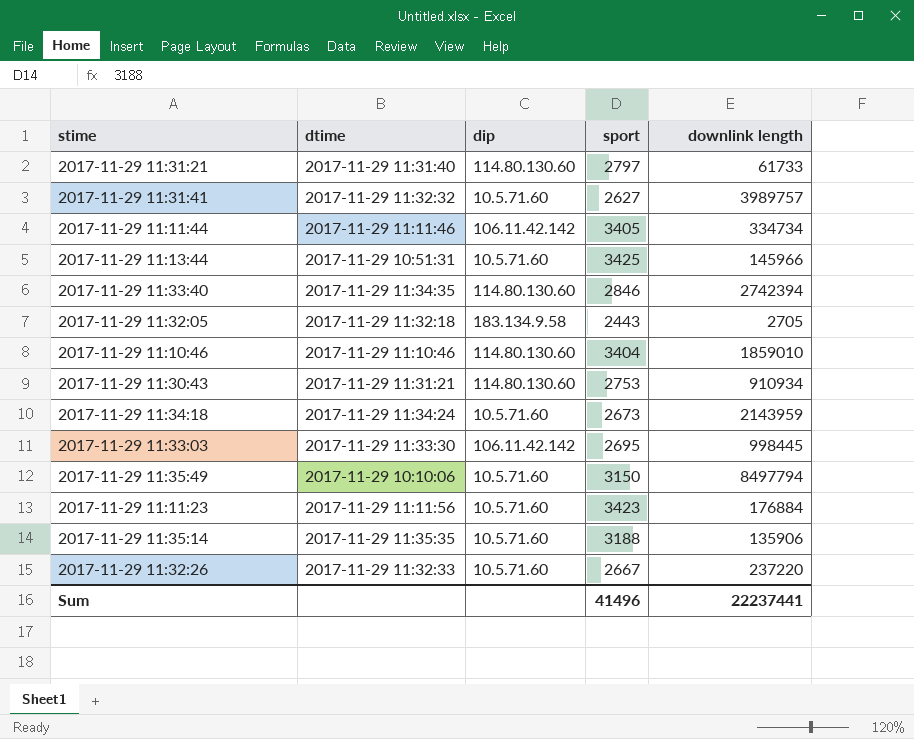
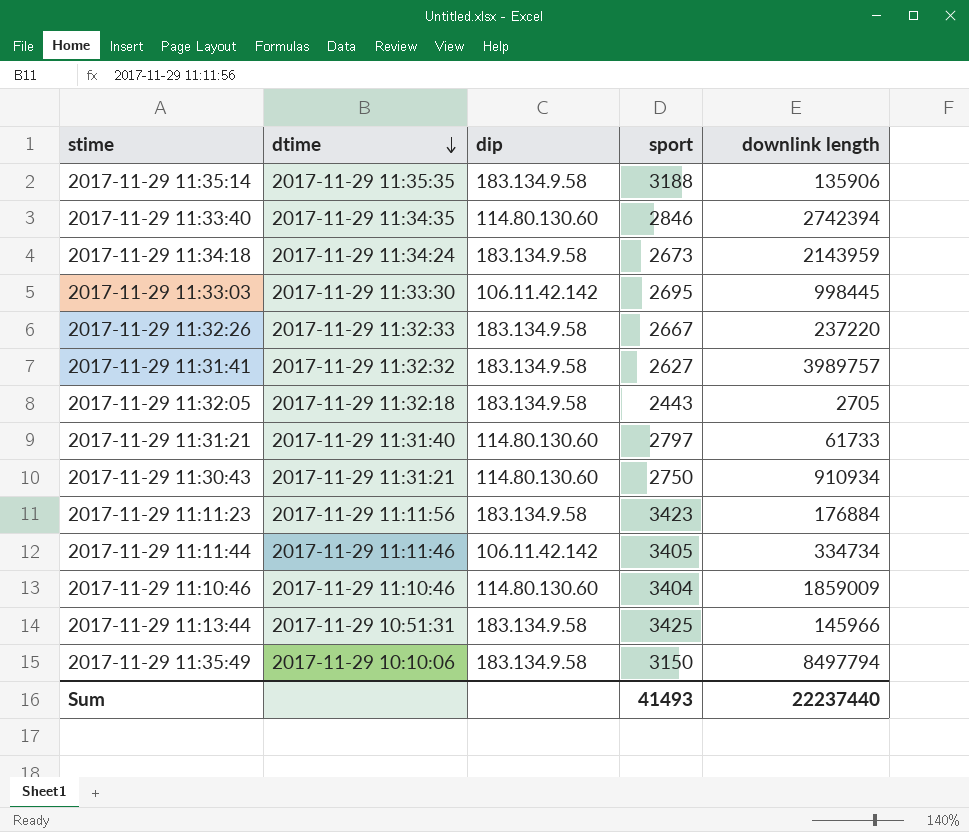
row order: none -> dtime descending
2017-11-29 11:35:14 | dip: 10.5.71.60 -> 183.134.9.58
2017-11-29 11:34:18 | dip: 10.5.71.60 -> 183.134.9.58
2017-11-29 11:32:26 | dip: 10.5.71.60 -> 183.134.9.58
2017-11-29 11:31:41 | dip: 10.5.71.60 -> 183.134.9.58
2017-11-29 11:30:43 | sport: 2753 -> 2750
2017-11-29 11:11:23 | dip: 10.5.71.60 -> 183.134.9.58
2017-11-29 11:10:46 | downlink length: 1859010 -> 1859009
2017-11-29 11:13:44 | dip: 10.5.71.60 -> 183.134.9.58
2017-11-29 11:35:49 | dip: 10.5.71.60 -> 183.134.9.58
Sum | sport: 41496 -> 41493
Sum | downlink length: 22237441 -> 22237440

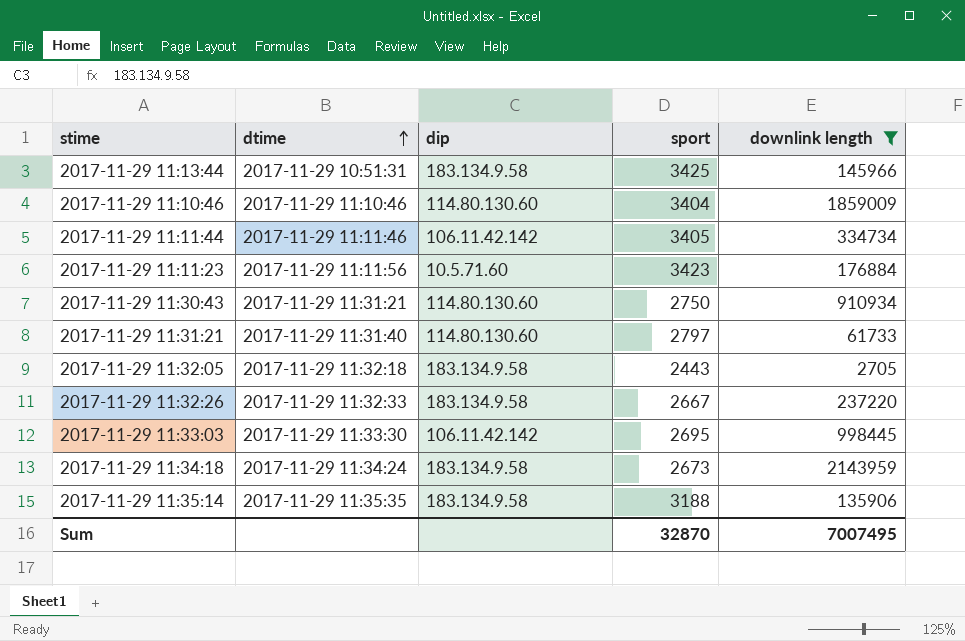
filter: none -> downlink length <= 2143959
row order: dtime descending -> dtime ascending
2017-11-29 11:11:23 | dip: 183.134.9.58 -> 10.5.71.60
Sum | sport: 41493 -> 32870
Sum | downlink length: 22237440 -> 7007495

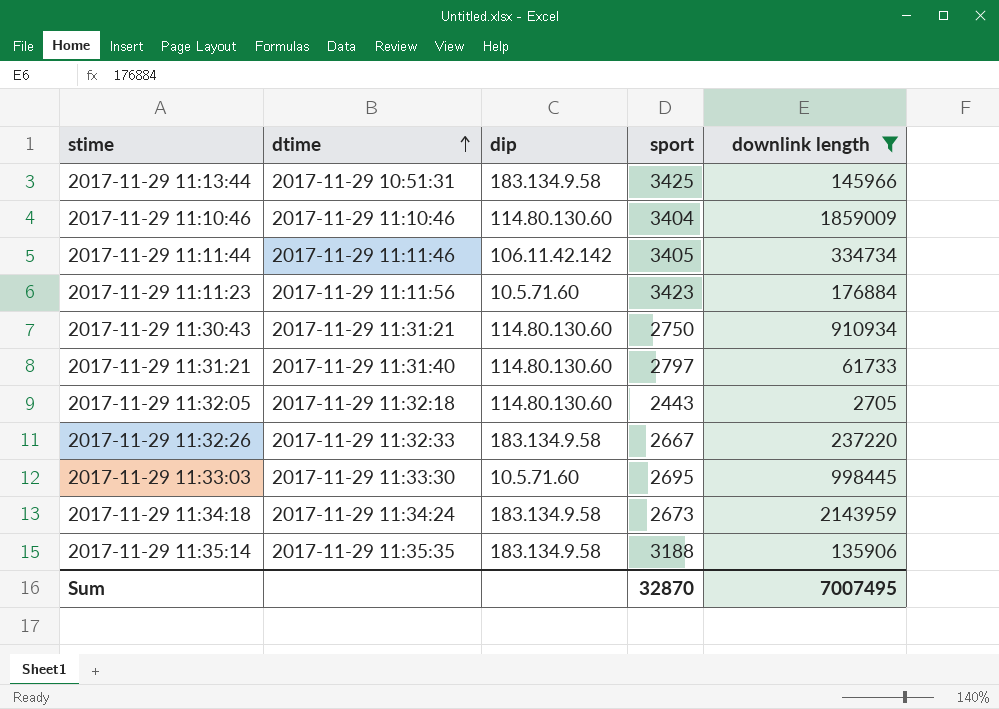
2017-11-29 11:32:05 | dip: 183.134.9.58 -> 114.80.130.60
2017-11-29 11:33:03 | dip: 106.11.42.142 -> 10.5.71.60

